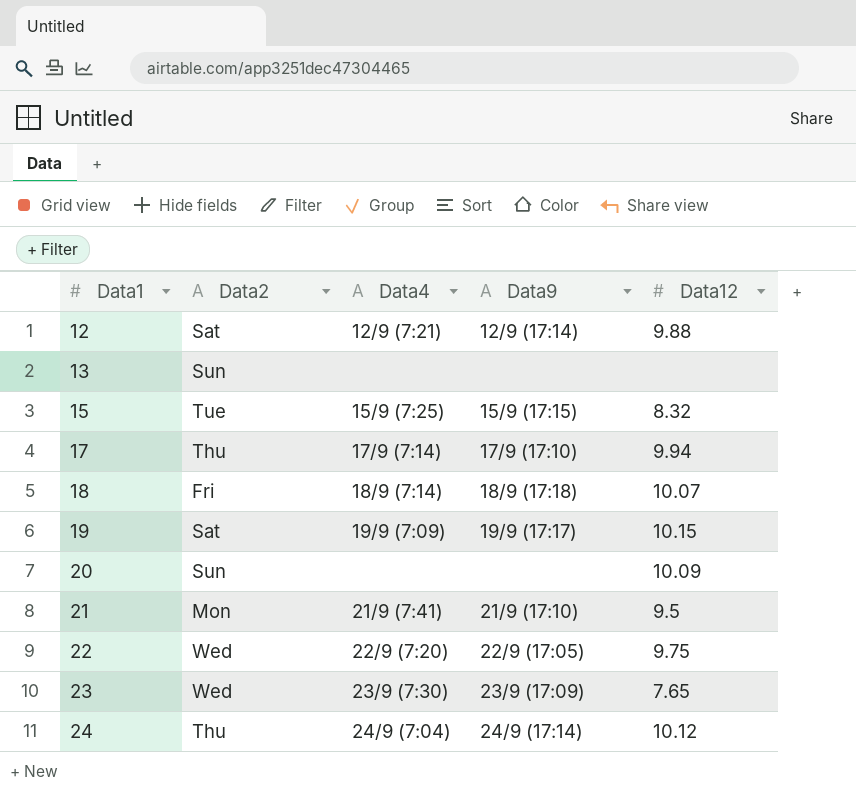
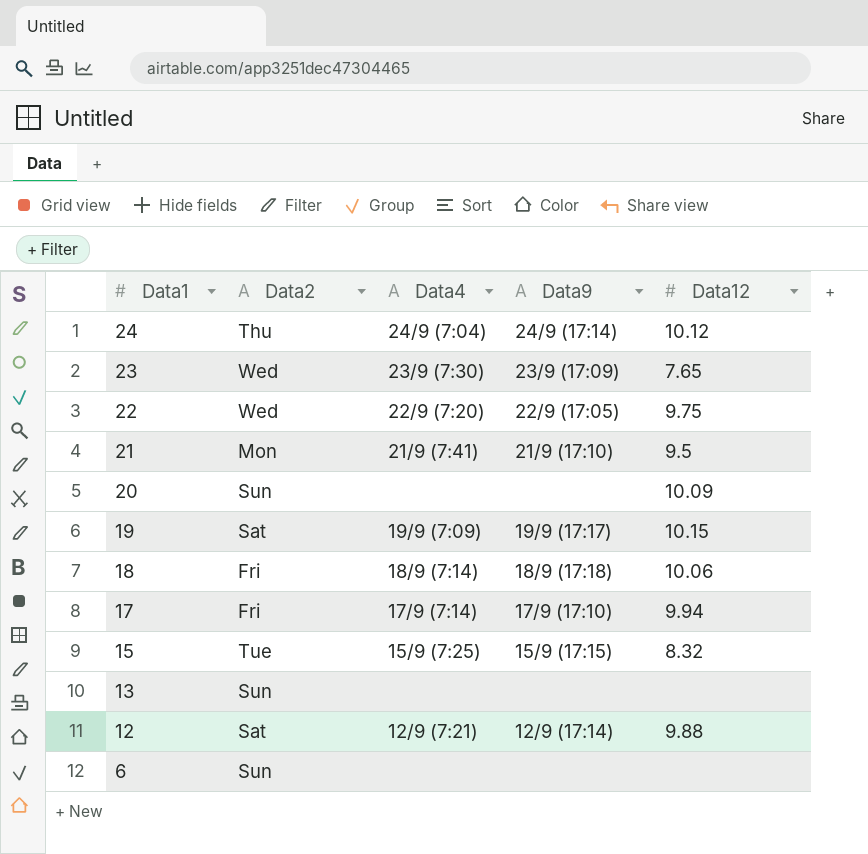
row order: Data1 ascending -> Data1 descending
18 | Data12: 10.07 -> 10.06
17 | Data2: Thu -> Fri
row 6: none -> Sun | none | none | none

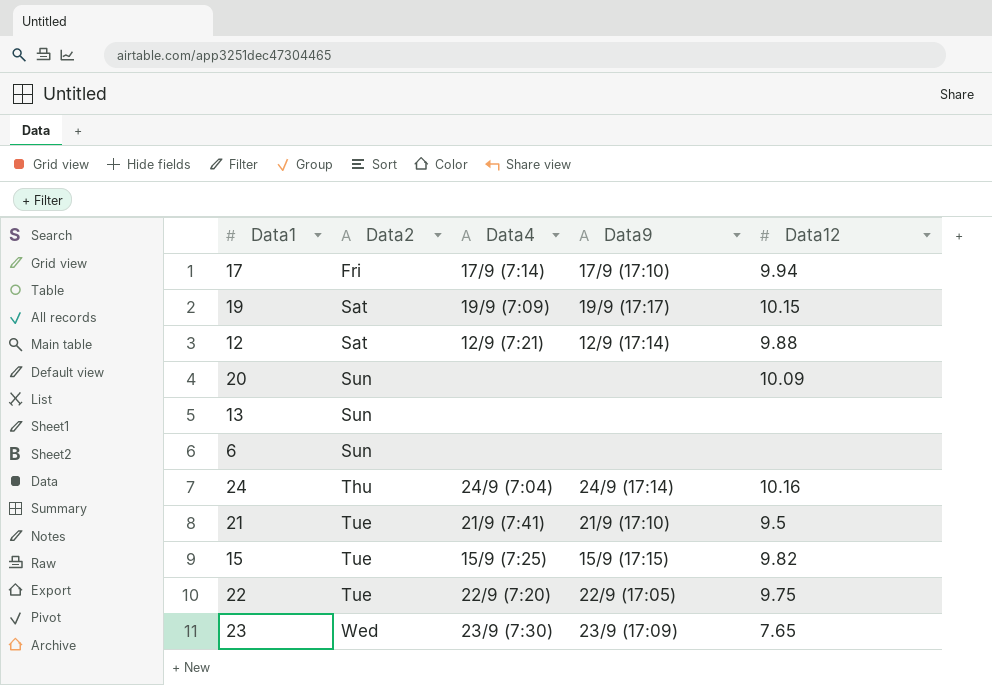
row order: Data1 descending -> Data2 ascending
row 18: Fri | 18/9 (7:14) | 18/9 (17:18) | 10.06 -> none
24 | Data12: 10.12 -> 10.16
21 | Data2: Mon -> Tue
15 | Data12: 8.32 -> 9.82
22 | Data2: Wed -> Tue

